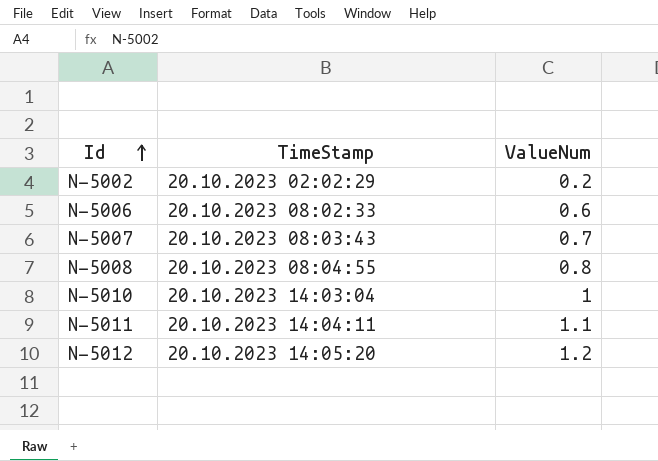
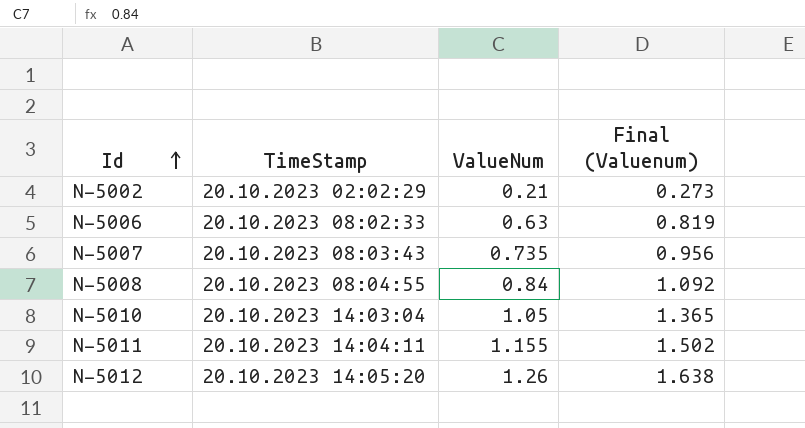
column Final (Valuenum) | formula: none -> [ValueNum] * 1.3
N-5002 | ValueNum: 0.2 -> 0.21
N-5006 | ValueNum: 0.6 -> 0.63
N-5007 | ValueNum: 0.7 -> 0.735
N-5008 | ValueNum: 0.8 -> 0.84
N-5010 | ValueNum: 1 -> 1.05
N-5011 | ValueNum: 1.1 -> 1.155
N-5012 | ValueNum: 1.2 -> 1.26

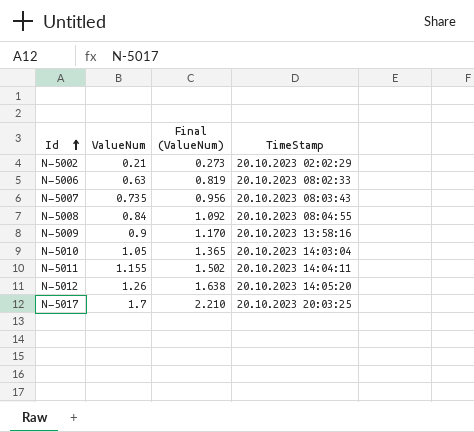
column name: Final (Valuenum) -> Final (ValueNum)
column TimeStamp | position: 2 -> 4
row N-5009: none -> 0.9 | 1.170 | 20.10.2023 13:58:16
row N-5017: none -> 1.7 | 2.210 | 20.10.2023 20:03:25

